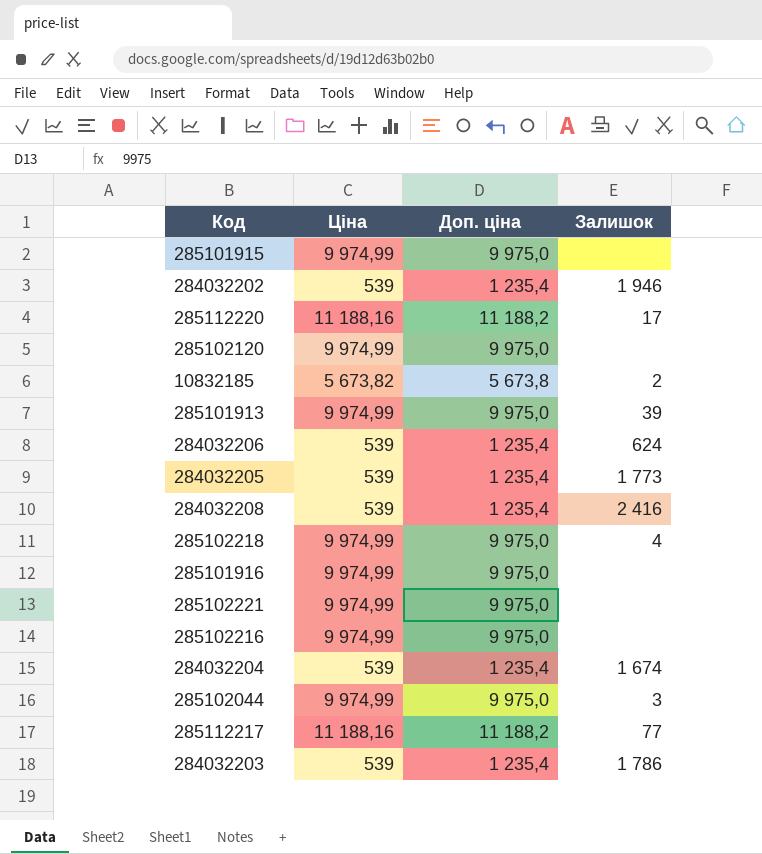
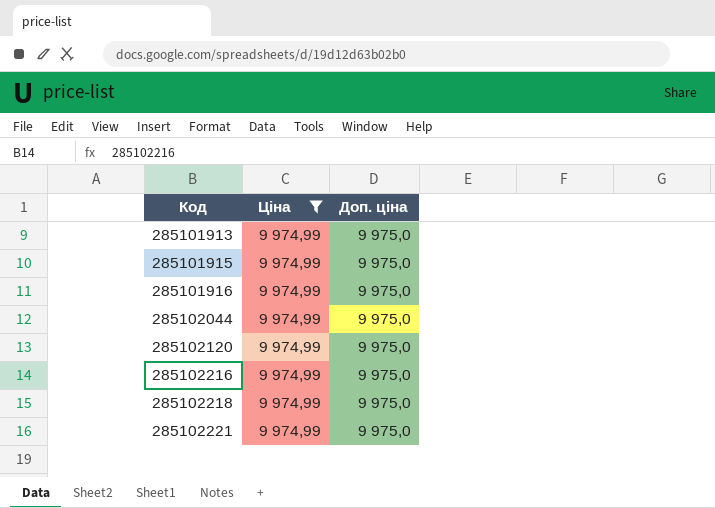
filter: none -> Ціна = 9 974,99
row order: none -> Код ascending
column Залишок | position: 4 -> none

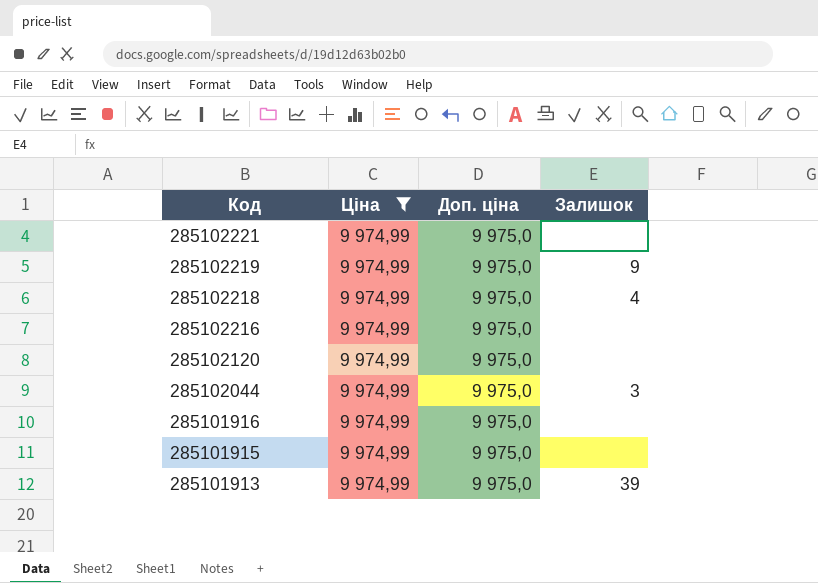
row order: Код ascending -> Код descending
column Залишок | position: none -> 4
row 285102219: none -> 9 974,99 | 9 975,0 | 9

